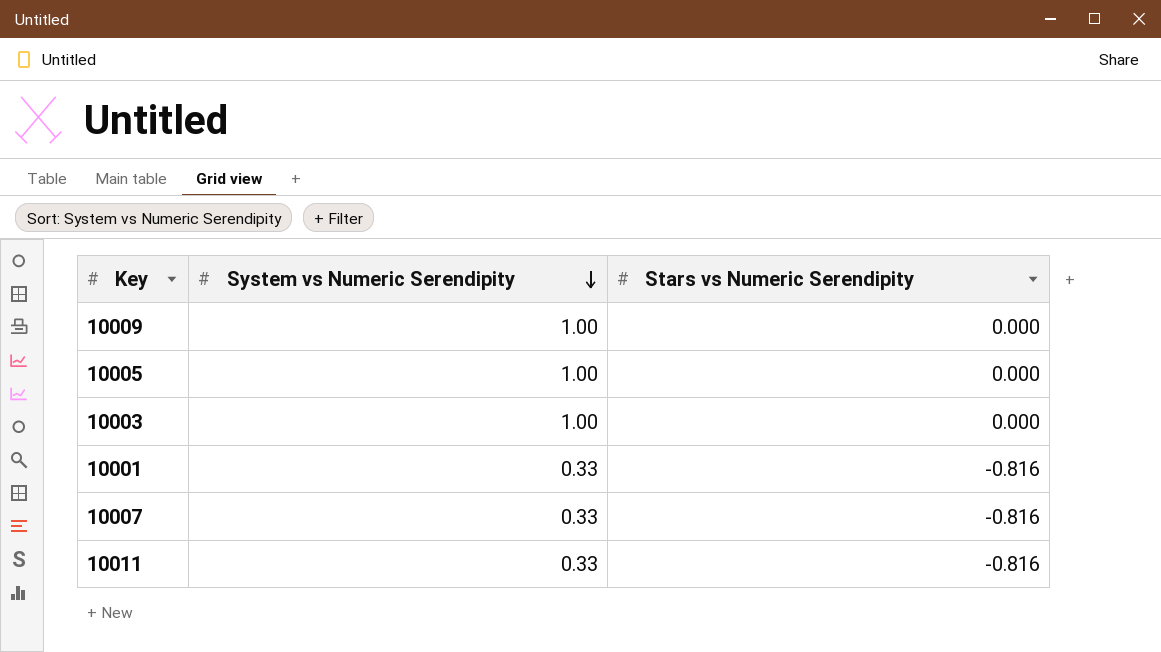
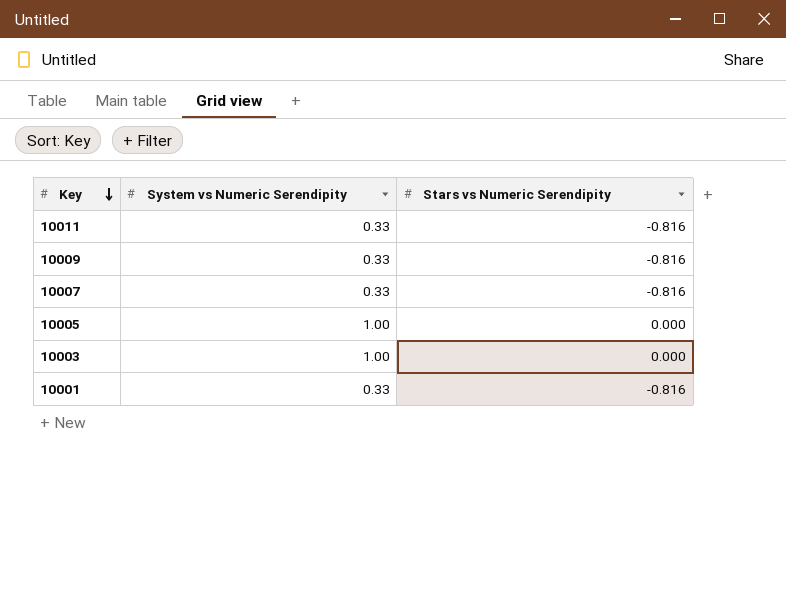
row order: System vs Numeric Serendipity descending -> Key descending
10009 | System vs Numeric Serendipity: 1.00 -> 0.33
10009 | Stars vs Numeric Serendipity: 0.000 -> -0.816

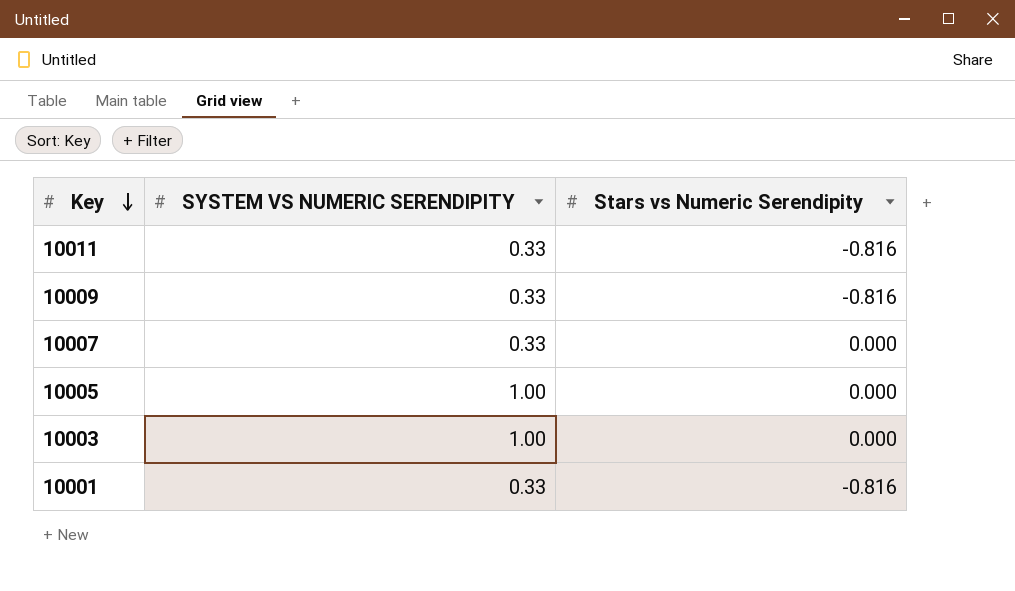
column name: System vs Numeric Serendipity -> SYSTEM VS NUMERIC SERENDIPITY
10007 | Stars vs Numeric Serendipity: -0.816 -> 0.000

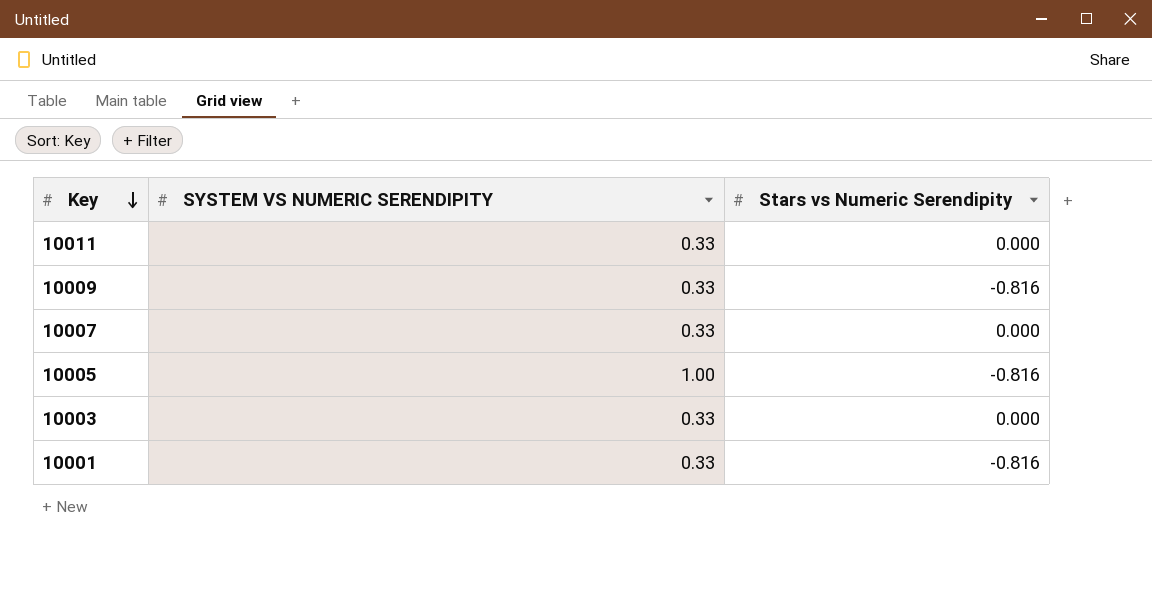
10011 | Stars vs Numeric Serendipity: -0.816 -> 0.000
10005 | Stars vs Numeric Serendipity: 0.000 -> -0.816
10003 | SYSTEM VS NUMERIC SERENDIPITY: 1.00 -> 0.33

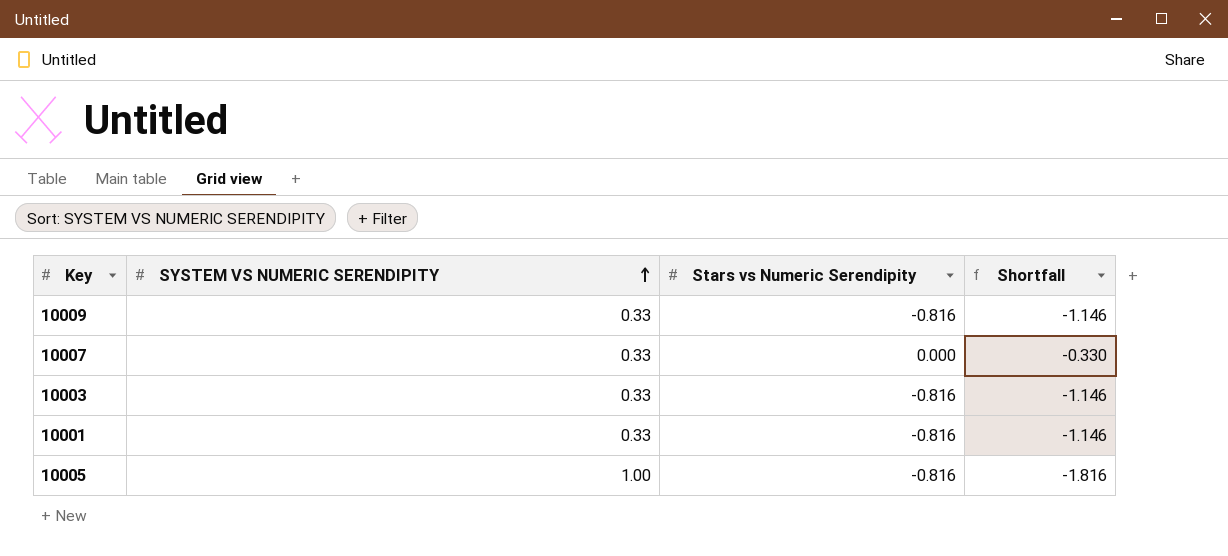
row order: Key descending -> SYSTEM VS NUMERIC SERENDIPITY ascending
column Shortfall | formula: none -> [Stars vs Numeric Serendipity] - [SYSTEM VS NUMERIC SERENDIPITY]
row 10011: 0.33 | 0.000 -> none
10003 | Stars vs Numeric Serendipity: 0.000 -> -0.816

